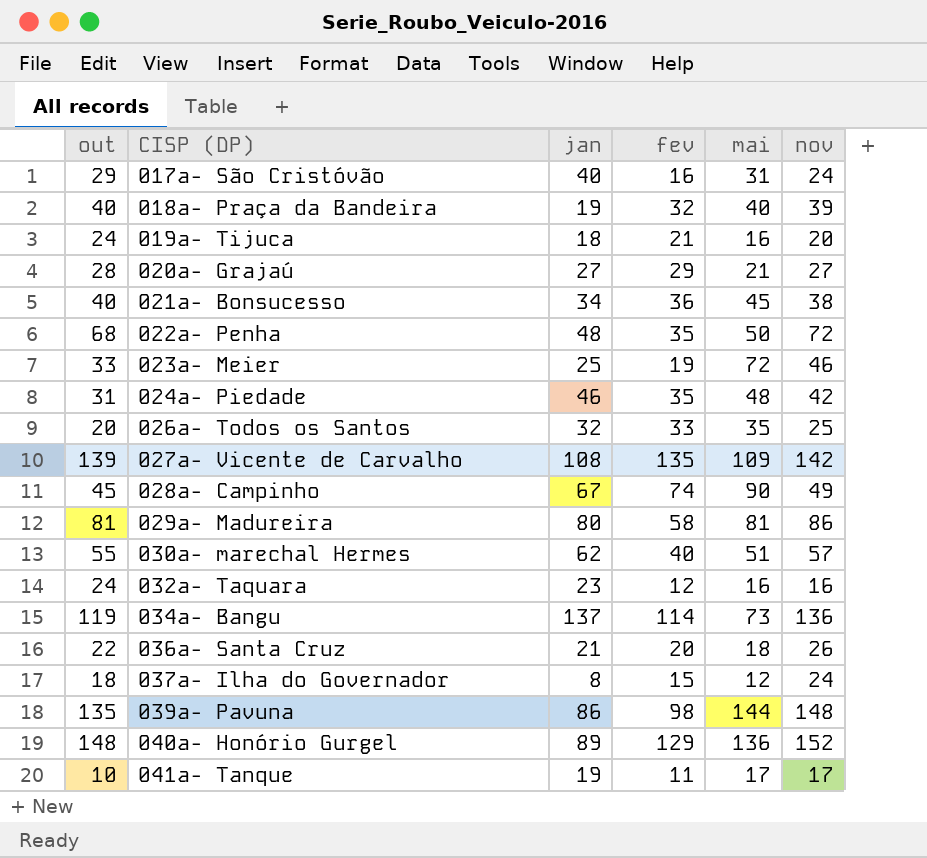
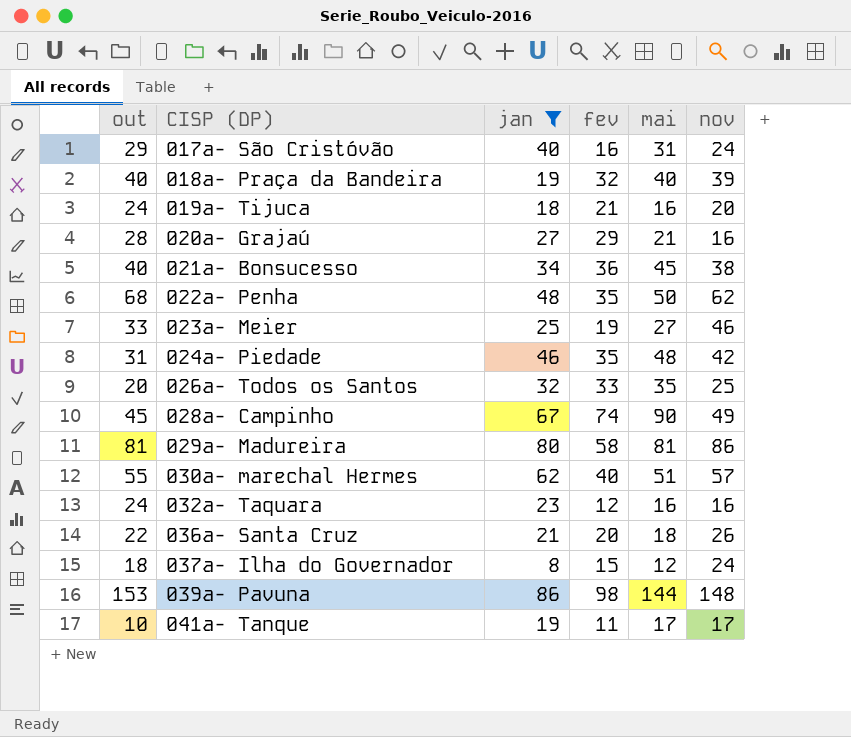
filter: none -> jan <= 86
020a- Grajaú | nov: 27 -> 16
022a- Penha | nov: 72 -> 62
023a- Meier | mai: 72 -> 27
039a- Pavuna | out: 135 -> 153

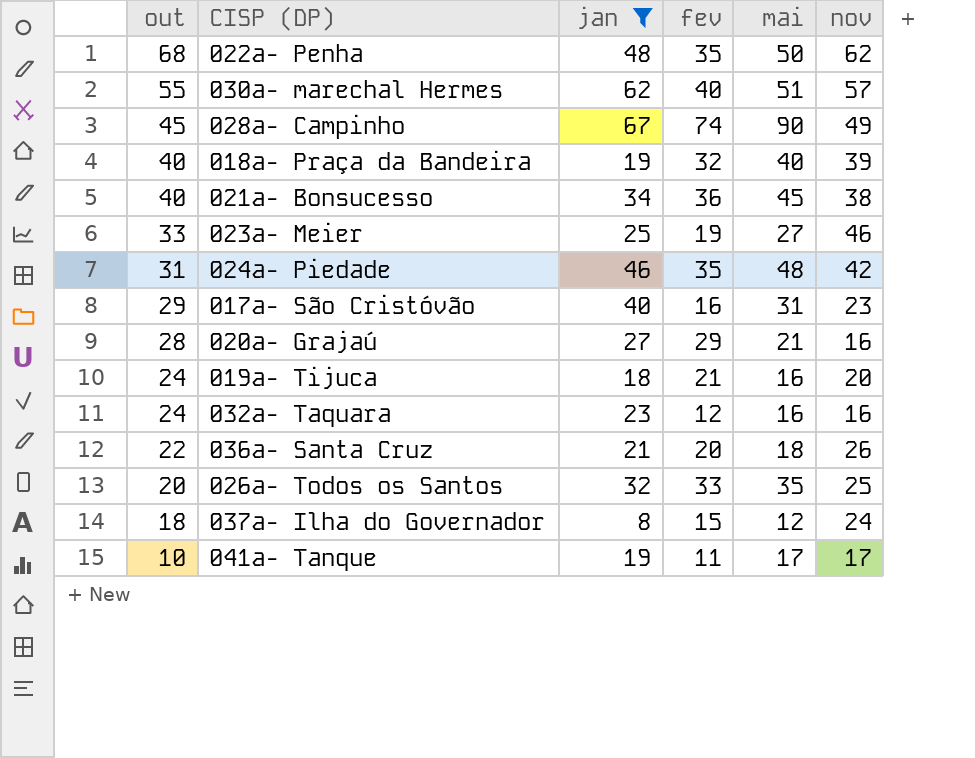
row order: CISP (DP) ascending -> out descending
row 029a- Madureira: 81 | 80 | 58 | 81 | 86 -> none
row 039a- Pavuna: 153 | 86 | 98 | 144 | 148 -> none
017a- São Cristóvão | nov: 24 -> 23

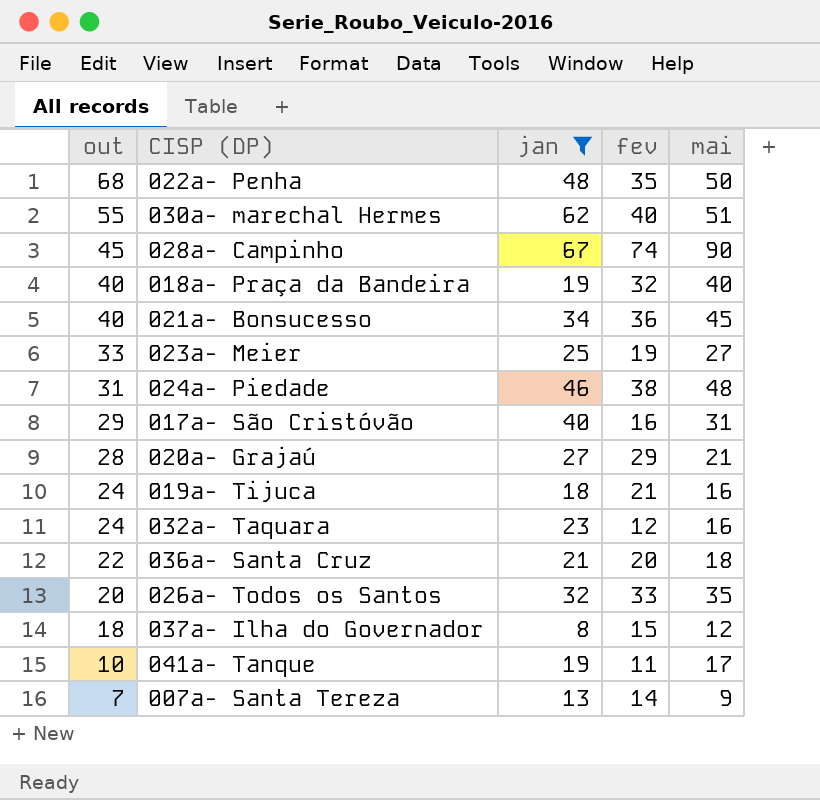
column nov | position: 6 -> none
024a- Piedade | fev: 35 -> 38
row 007a- Santa Tereza: none -> 7 | 13 | 14 | 9

